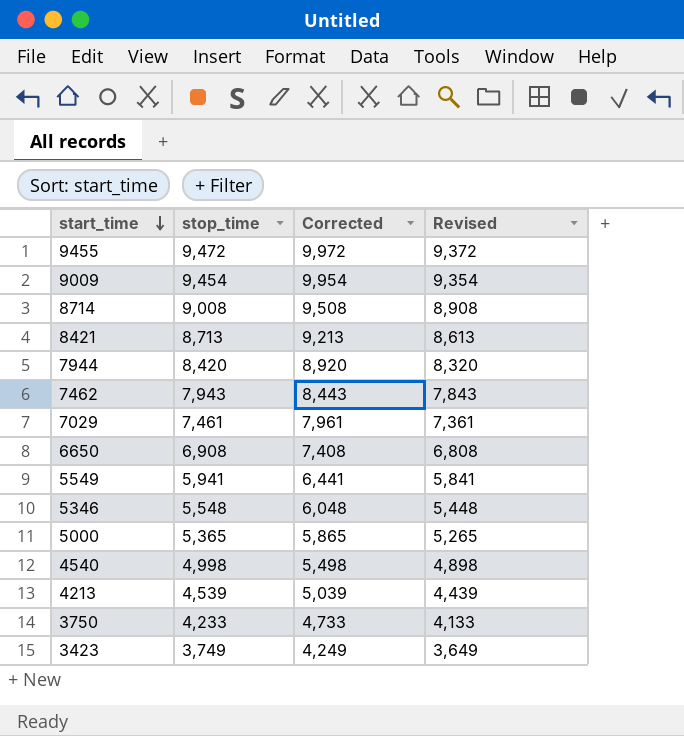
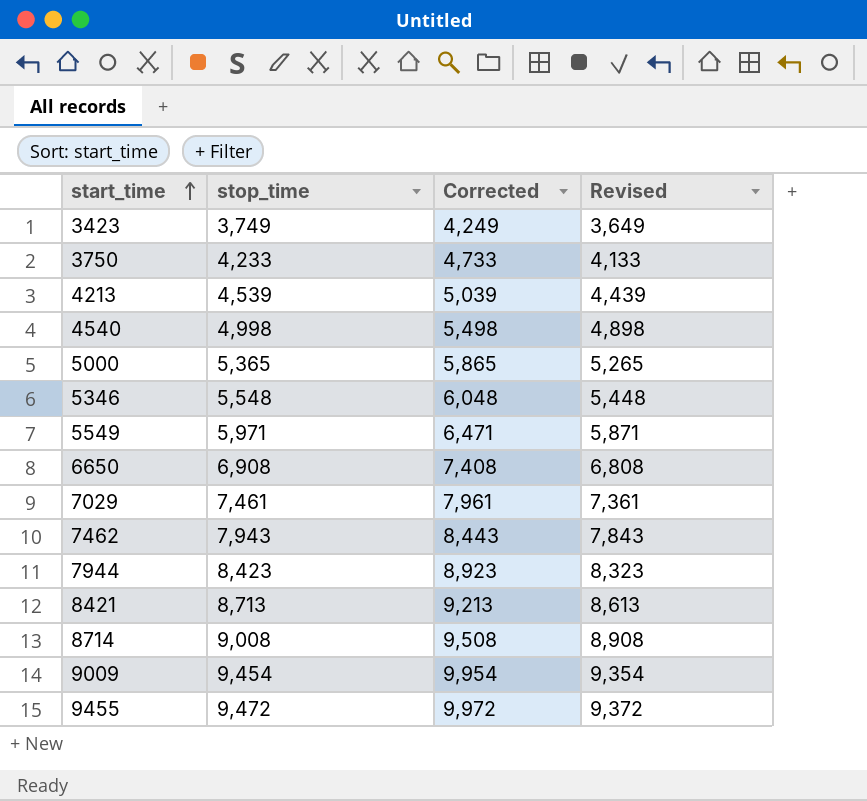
row order: start_time descending -> start_time ascending
5549 | stop_time: 5,941 -> 5,971
5549 | Corrected: 6,441 -> 6,471
5549 | Revised: 5,841 -> 5,871
7944 | stop_time: 8,420 -> 8,423
7944 | Corrected: 8,920 -> 8,923
7944 | Revised: 8,320 -> 8,323

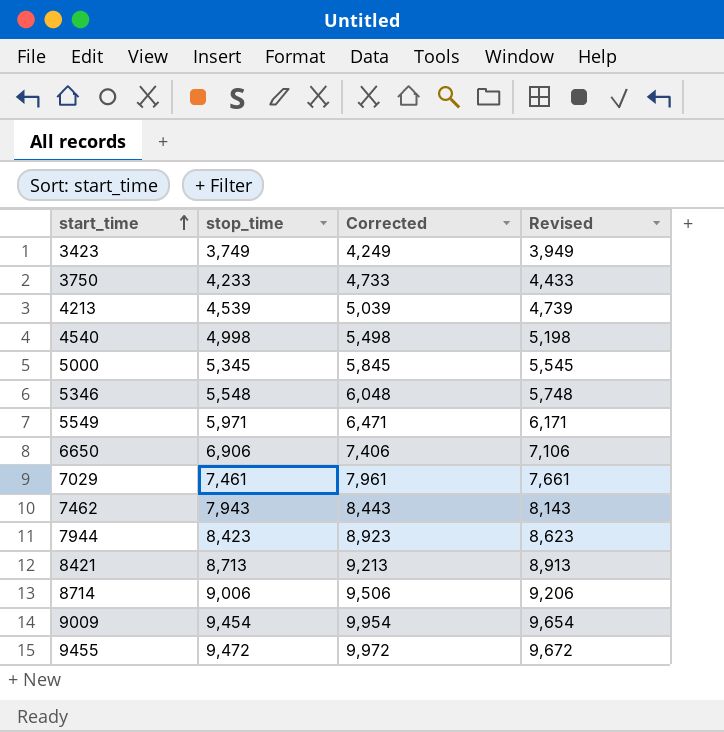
column Revised | formula: [stop_time] - 100 -> [stop_time] + 200
5000 | stop_time: 5,365 -> 5,345
5000 | Corrected: 5,865 -> 5,845
6650 | stop_time: 6,908 -> 6,906
6650 | Corrected: 7,408 -> 7,406
8714 | stop_time: 9,008 -> 9,006
8714 | Corrected: 9,508 -> 9,506

